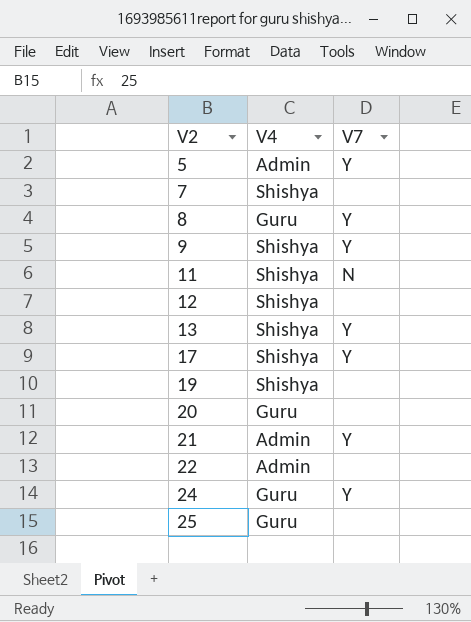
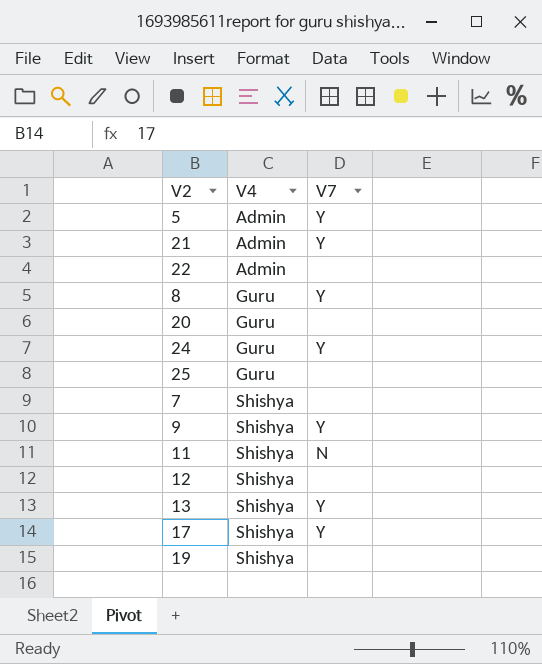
row order: V2 ascending -> V4 ascending

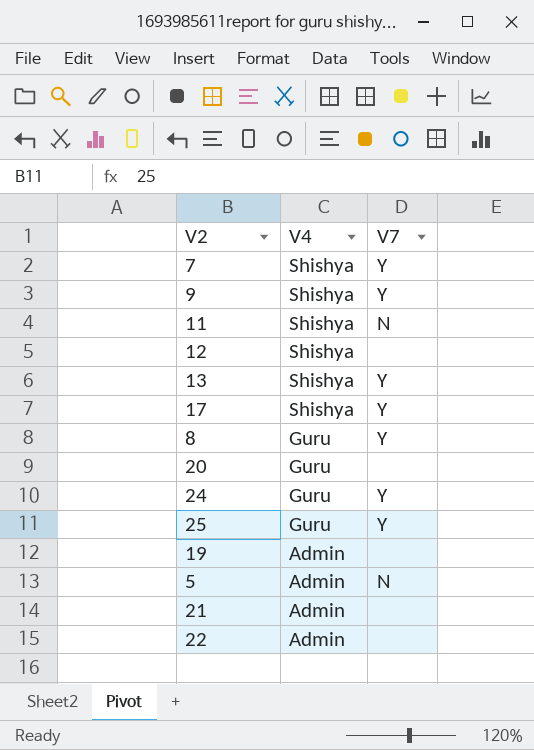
row order: V4 ascending -> V4 descending
7 | V7: none -> Y
25 | V7: none -> Y
19 | V4: Shishya -> Admin
5 | V7: Y -> N
21 | V7: Y -> none

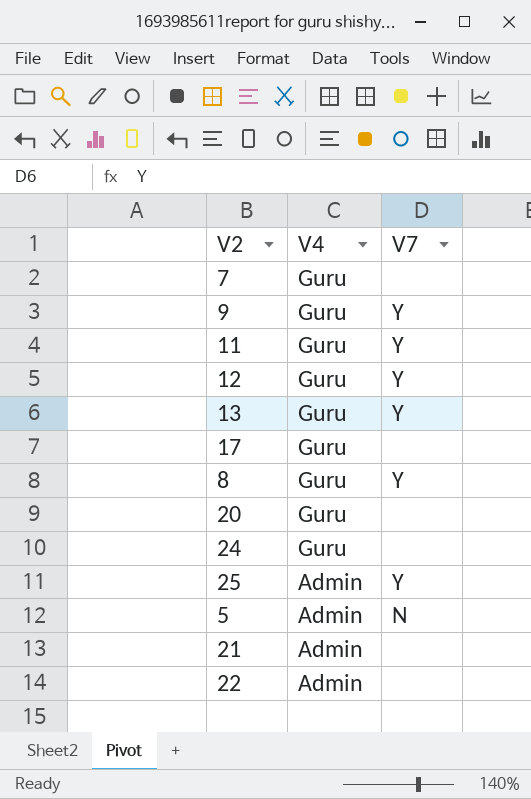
row 19: Admin | none -> none
7 | V4: Shishya -> Guru
7 | V7: Y -> none
9 | V4: Shishya -> Guru
11 | V4: Shishya -> Guru
11 | V7: N -> Y
12 | V4: Shishya -> Guru
12 | V7: none -> Y
13 | V4: Shishya -> Guru
17 | V4: Shishya -> Guru
17 | V7: Y -> none
24 | V7: Y -> none
25 | V4: Guru -> Admin

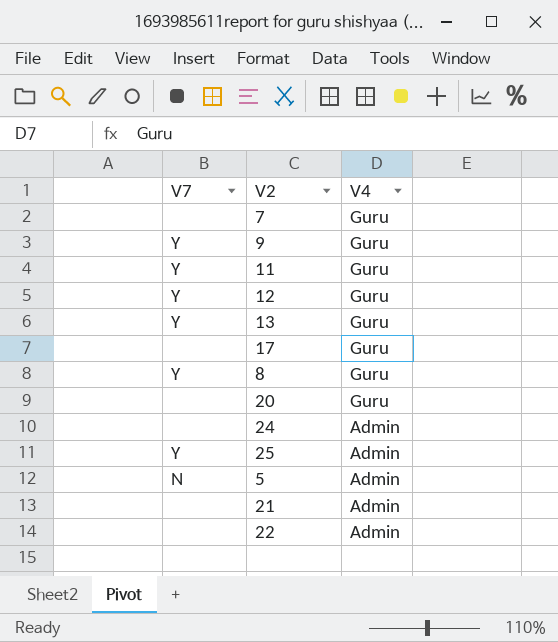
column V7 | position: 3 -> 1
24 | V4: Guru -> Admin

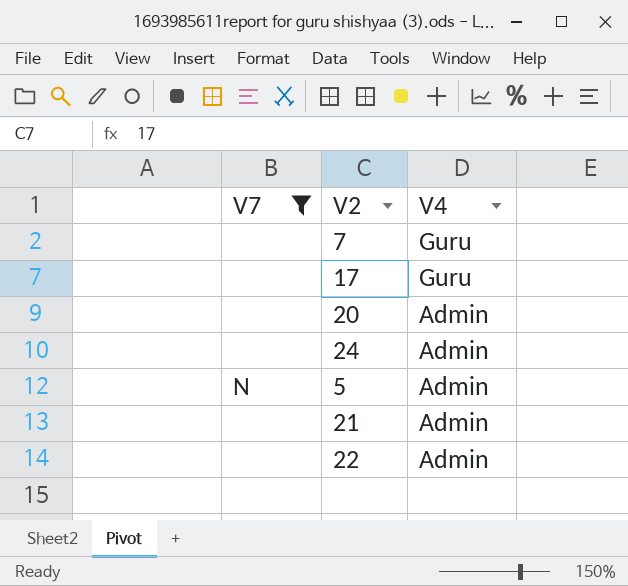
filter: none -> V7 != Y
20 | V4: Guru -> Admin

